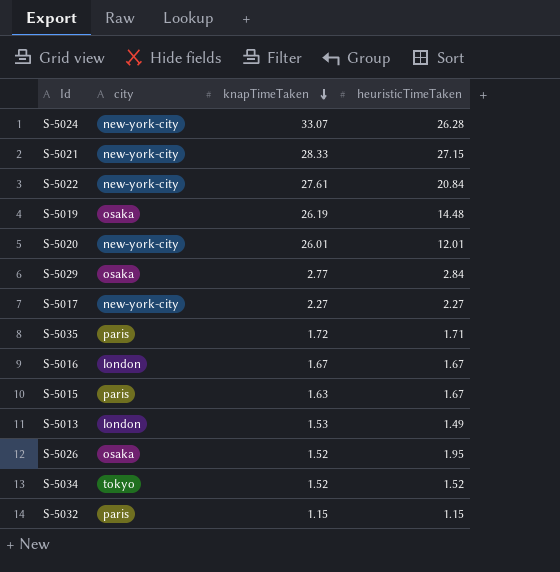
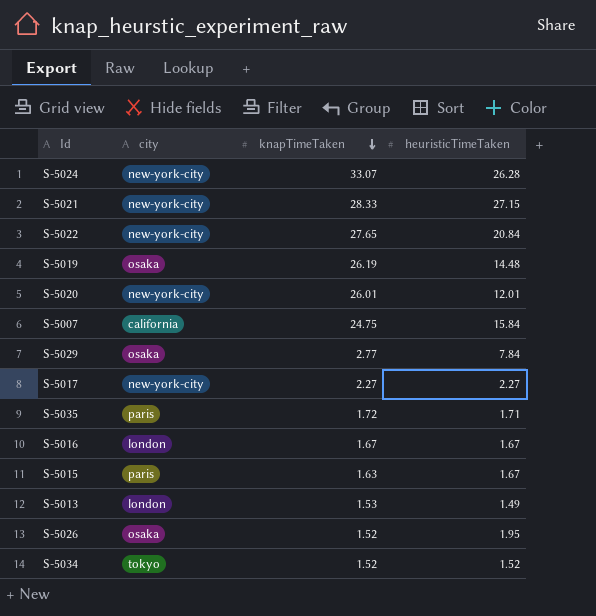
row S-5032: paris | 1.15 | 1.15 -> none
S-5022 | knapTimeTaken: 27.61 -> 27.65
row S-5007: none -> california | 24.75 | 15.84
S-5029 | heuristicTimeTaken: 2.84 -> 7.84

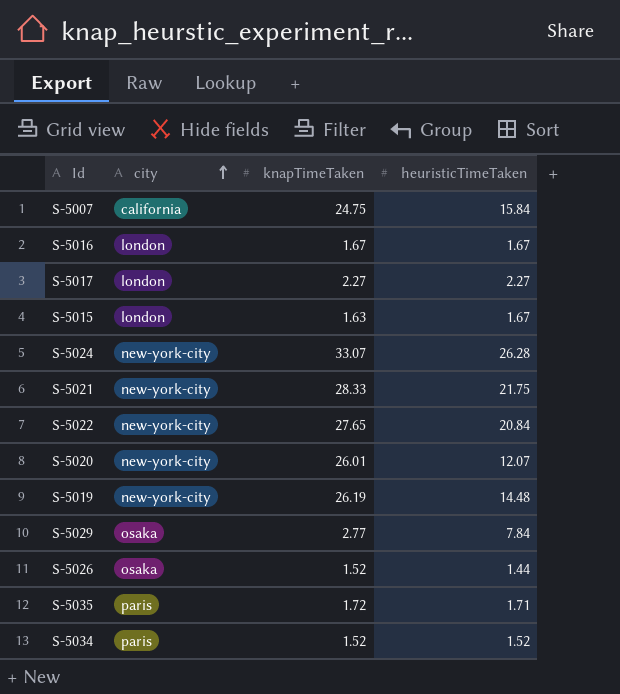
row order: knapTimeTaken descending -> city ascending
row S-5013: london | 1.53 | 1.49 -> none
S-5017 | city: new-york-city -> london
S-5015 | city: paris -> london
S-5021 | heuristicTimeTaken: 27.15 -> 21.75
S-5020 | heuristicTimeTaken: 12.01 -> 12.07
S-5019 | city: osaka -> new-york-city
S-5026 | heuristicTimeTaken: 1.95 -> 1.44
S-5034 | city: tokyo -> paris

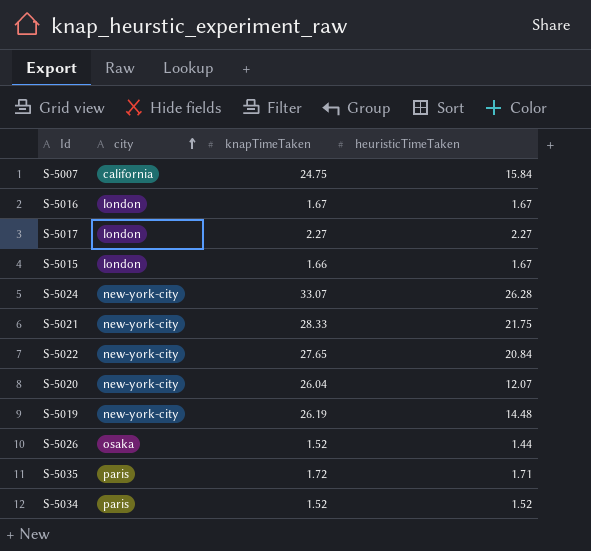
row S-5029: osaka | 2.77 | 7.84 -> none
S-5015 | knapTimeTaken: 1.63 -> 1.66
S-5020 | knapTimeTaken: 26.01 -> 26.04

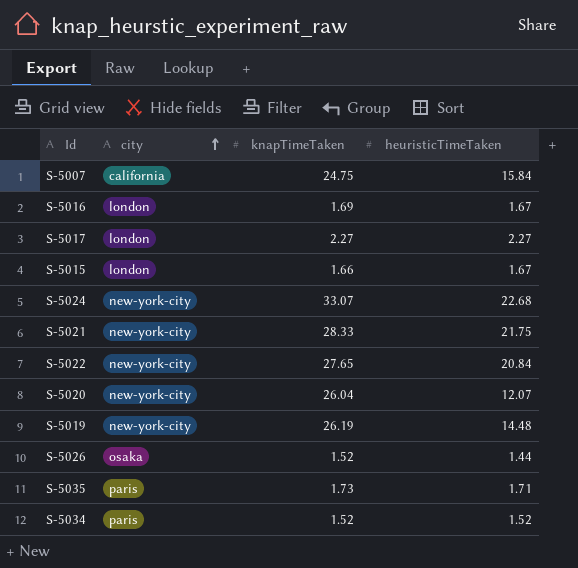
S-5016 | knapTimeTaken: 1.67 -> 1.69
S-5024 | heuristicTimeTaken: 26.28 -> 22.68
S-5035 | knapTimeTaken: 1.72 -> 1.73

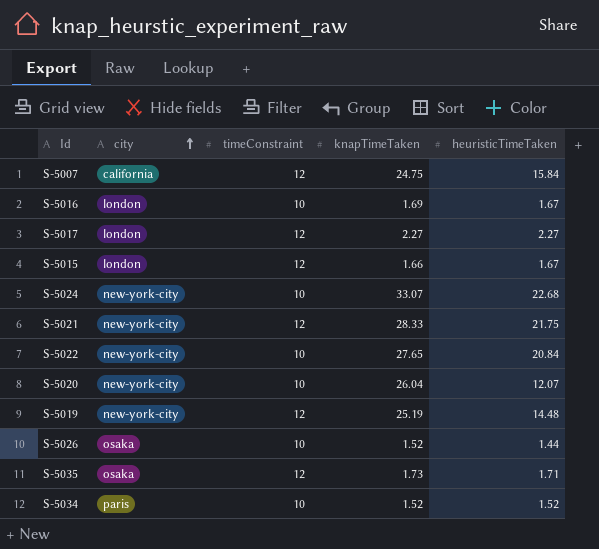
column timeConstraint | position: none -> 3
S-5019 | knapTimeTaken: 26.19 -> 25.19
S-5035 | city: paris -> osaka

